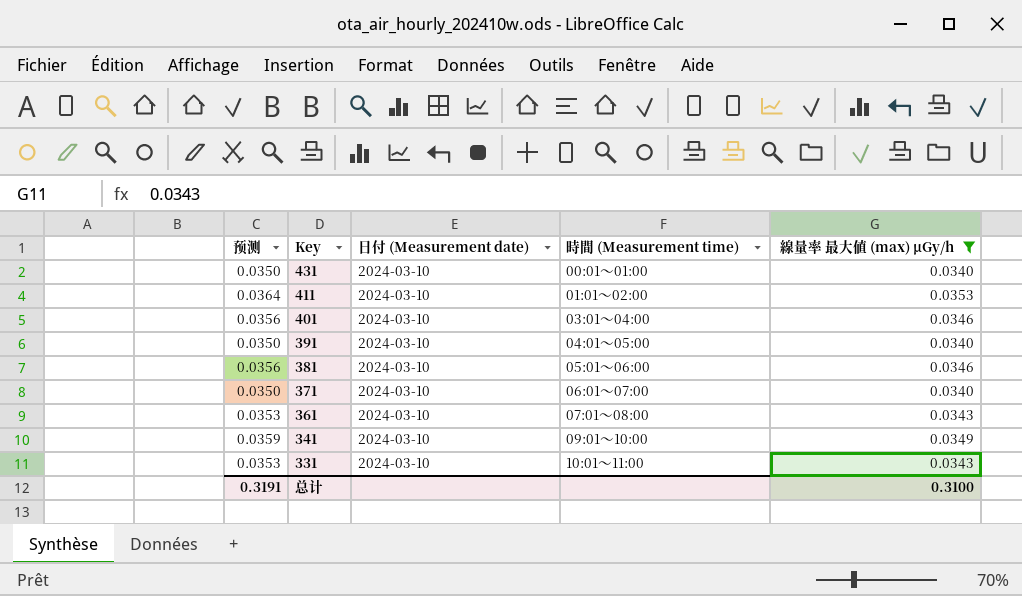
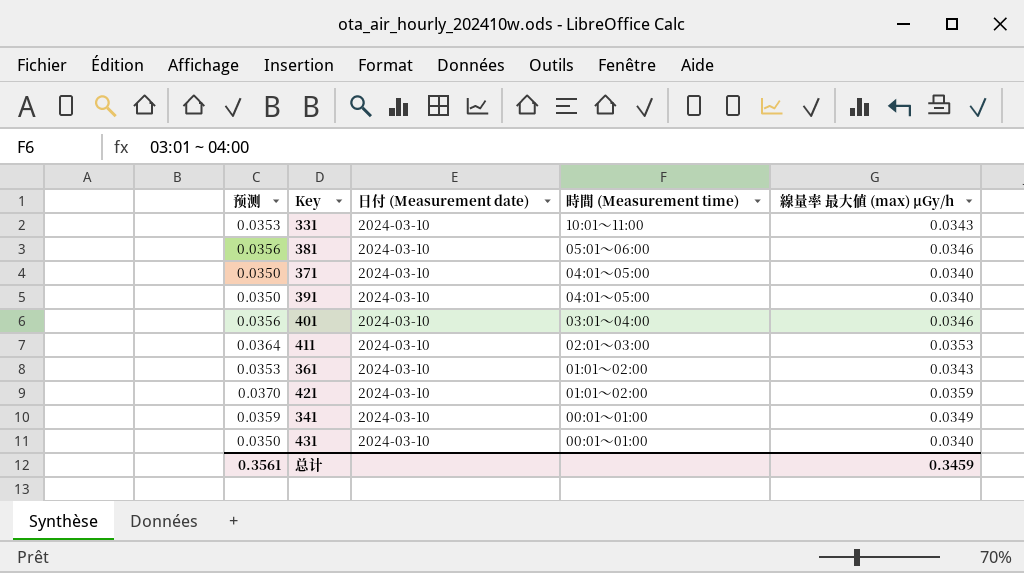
filter: 線量率 最大値 (max) μGy/h != 0.0359 -> none
row order: Key descending -> 時間 (Measurement time) descending
371 | 時間 (Measurement time): 06:01～07:00 -> 04:01～05:00
411 | 時間 (Measurement time): 01:01～02:00 -> 02:01～03:00
361 | 時間 (Measurement time): 07:01～08:00 -> 01:01～02:00
341 | 時間 (Measurement time): 09:01～10:00 -> 00:01～01:00
总计 | 预测: 0.3191 -> 0.3561
总计 | 線量率 最大値 (max) μGy/h: 0.3100 -> 0.3459

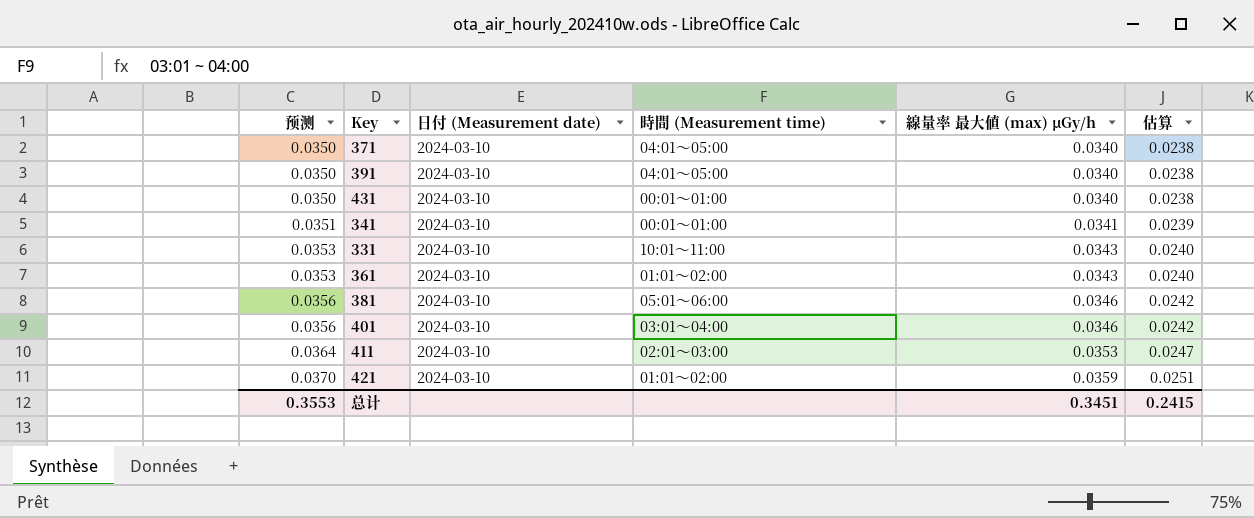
row order: 時間 (Measurement time) descending -> 预测 ascending
column 估算 | formula: none -> [線量率 最大値 (max) μGy/h] * 0.7
341 | 预测: 0.0359 -> 0.0351
341 | 線量率 最大値 (max) μGy/h: 0.0349 -> 0.0341
总计 | 预测: 0.3561 -> 0.3553
总计 | 線量率 最大値 (max) μGy/h: 0.3459 -> 0.3451

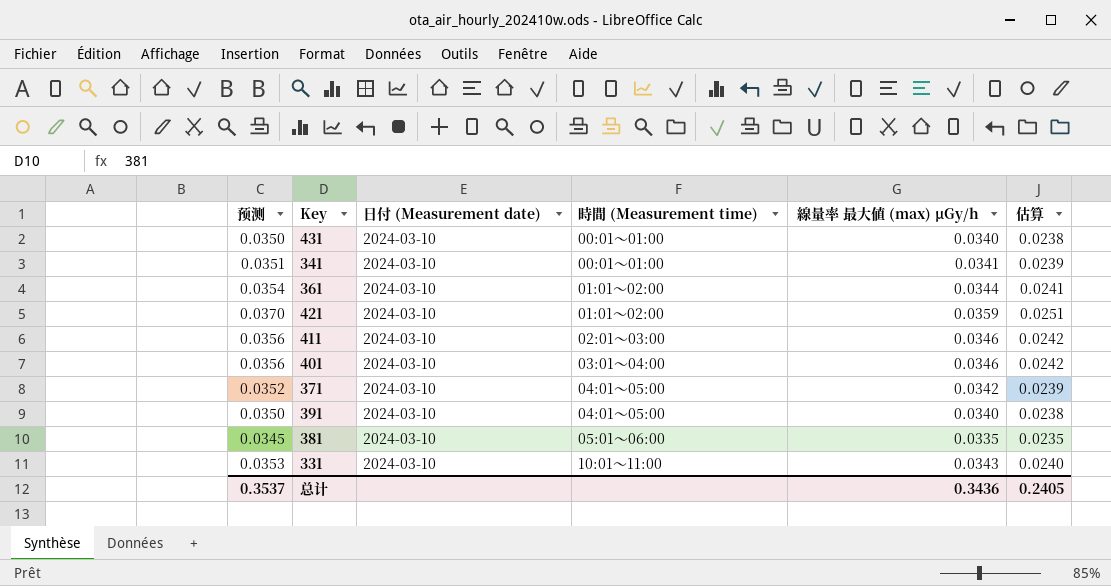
row order: 预测 ascending -> 時間 (Measurement time) ascending
361 | 预测: 0.0353 -> 0.0354
361 | 線量率 最大値 (max) μGy/h: 0.0343 -> 0.0344
361 | 估算: 0.0240 -> 0.0241
411 | 预测: 0.0364 -> 0.0356
411 | 線量率 最大値 (max) μGy/h: 0.0353 -> 0.0346
411 | 估算: 0.0247 -> 0.0242
371 | 预测: 0.0350 -> 0.0352
371 | 線量率 最大値 (max) μGy/h: 0.0340 -> 0.0342
371 | 估算: 0.0238 -> 0.0239
381 | 预测: 0.0356 -> 0.0345
381 | 線量率 最大値 (max) μGy/h: 0.0346 -> 0.0335
381 | 估算: 0.0242 -> 0.0235
总计 | 预测: 0.3553 -> 0.3537
总计 | 線量率 最大値 (max) μGy/h: 0.3451 -> 0.3436
总计 | 估算: 0.2415 -> 0.2405

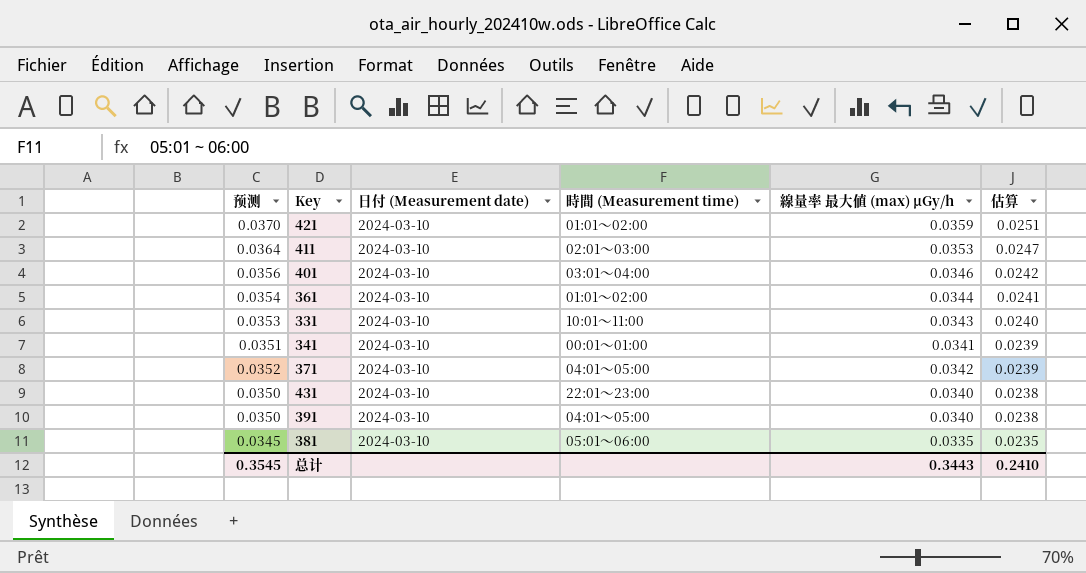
row order: 時間 (Measurement time) ascending -> 估算 descending
411 | 预测: 0.0356 -> 0.0364
411 | 線量率 最大値 (max) μGy/h: 0.0346 -> 0.0353
411 | 估算: 0.0242 -> 0.0247
431 | 時間 (Measurement time): 00:01～01:00 -> 22:01～23:00
总计 | 预测: 0.3537 -> 0.3545
总计 | 線量率 最大値 (max) μGy/h: 0.3436 -> 0.3443
总计 | 估算: 0.2405 -> 0.2410

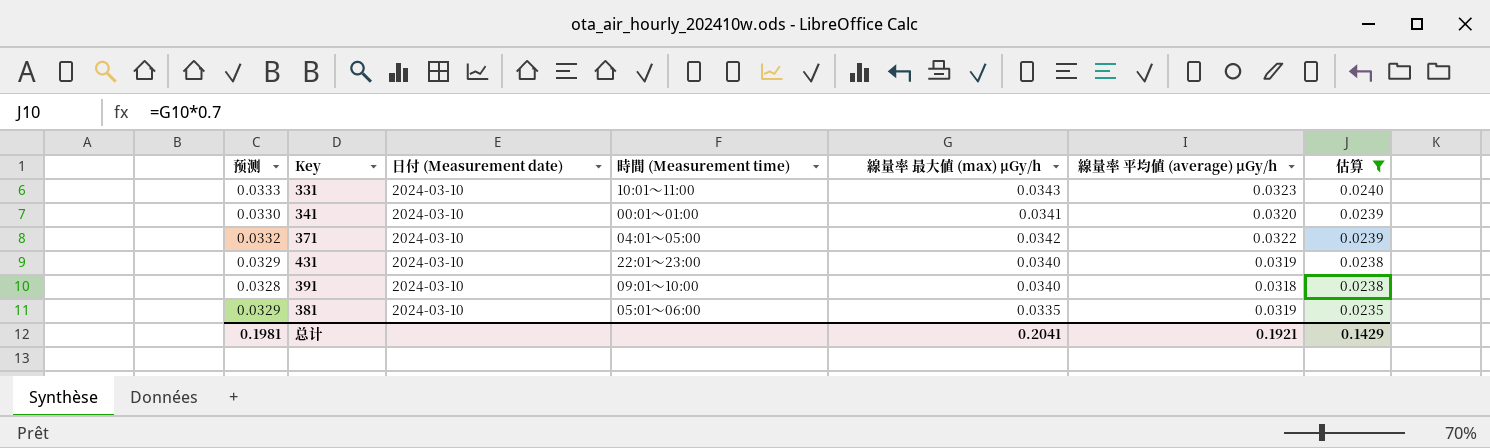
filter: none -> 估算 <= 0.0240
column 预测 | formula: [線量率 最大値 (max) μGy/h] * 1.03 -> [線量率 平均値 (average) μGy/h] * 1.03
column 線量率 平均値 (average) μGy/h | position: none -> 6
391 | 時間 (Measurement time): 04:01～05:00 -> 09:01～10:00
总计 | 预测: 0.3545 -> 0.1981
总计 | 線量率 最大値 (max) μGy/h: 0.3443 -> 0.2041
总计 | 估算: 0.2410 -> 0.1429

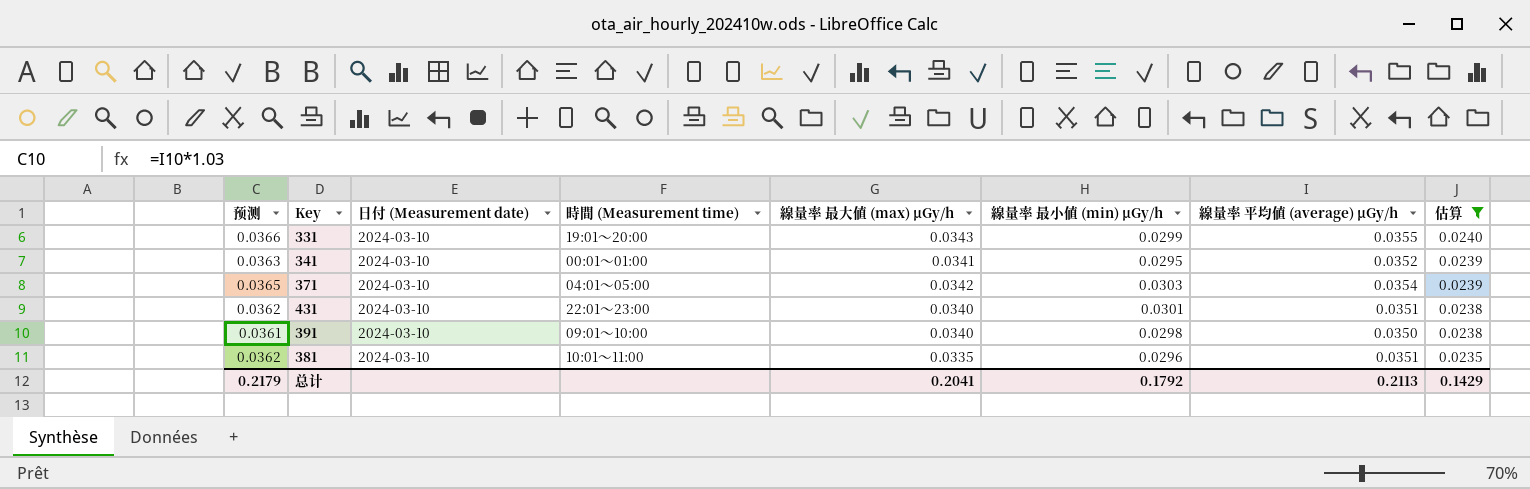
column 線量率 最小値 (min) μGy/h | position: none -> 6
331 | 预测: 0.0333 -> 0.0366
331 | 時間 (Measurement time): 10:01～11:00 -> 19:01～20:00
331 | 線量率 平均値 (average) μGy/h: 0.0323 -> 0.0355
341 | 预测: 0.0330 -> 0.0363
341 | 線量率 平均値 (average) μGy/h: 0.0320 -> 0.0352
371 | 预测: 0.0332 -> 0.0365
371 | 線量率 平均値 (average) μGy/h: 0.0322 -> 0.0354
431 | 预测: 0.0329 -> 0.0362
431 | 線量率 平均値 (average) μGy/h: 0.0319 -> 0.0351
391 | 预测: 0.0328 -> 0.0361
391 | 線量率 平均値 (average) μGy/h: 0.0318 -> 0.0350
381 | 预测: 0.0329 -> 0.0362
381 | 時間 (Measurement time): 05:01～06:00 -> 10:01～11:00
381 | 線量率 平均値 (average) μGy/h: 0.0319 -> 0.0351
总计 | 预测: 0.1981 -> 0.2179
总计 | 線量率 平均値 (average) μGy/h: 0.1921 -> 0.2113

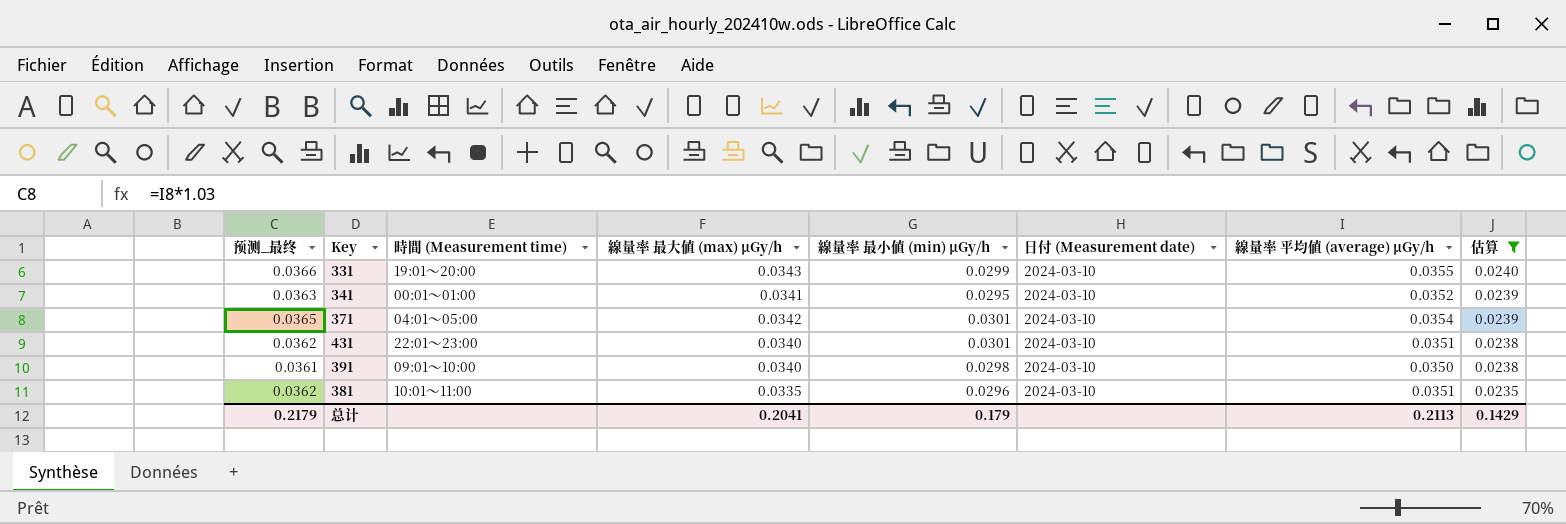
column name: 预测 -> 预测_最终
column 日付 (Measurement date) | position: 3 -> 6
371 | 線量率 最小値 (min) μGy/h: 0.0303 -> 0.0301
总计 | 線量率 最小値 (min) μGy/h: 0.1792 -> 0.179

